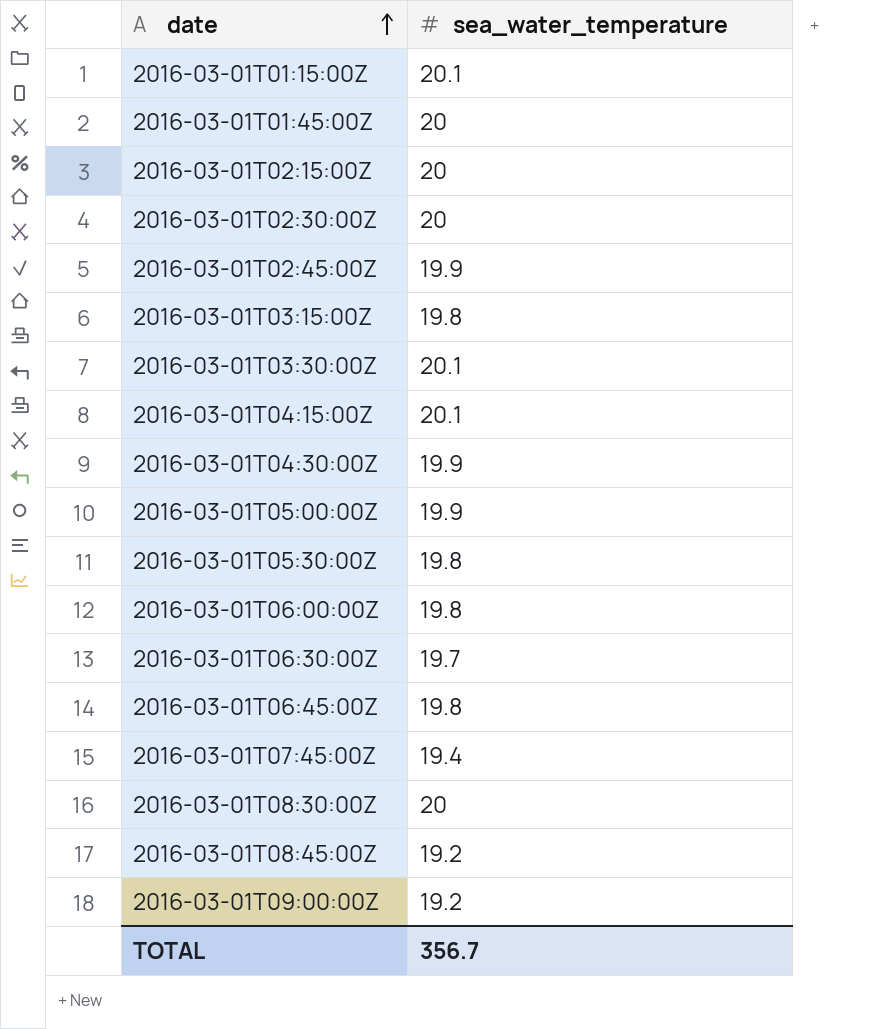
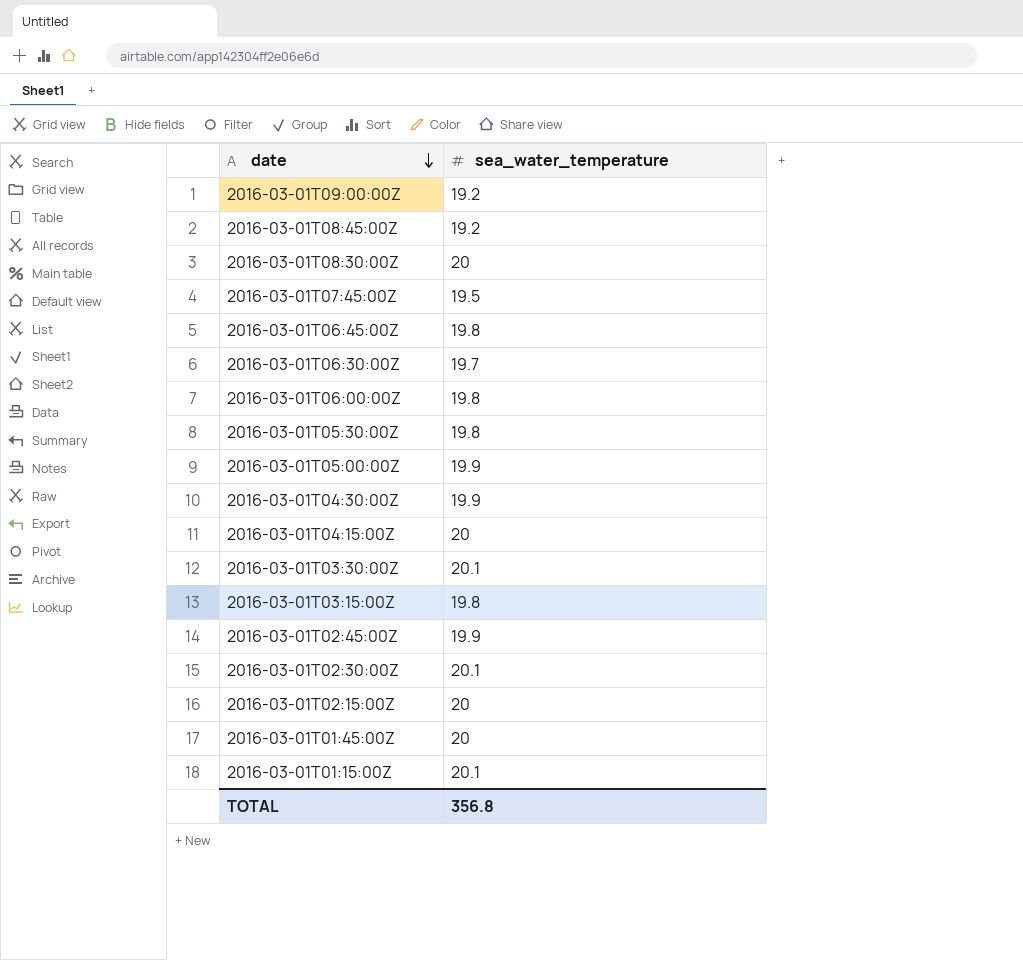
row order: date ascending -> date descending
2016-03-01T07:45:00Z | sea_water_temperature: 19.4 -> 19.5
2016-03-01T04:15:00Z | sea_water_temperature: 20.1 -> 20
2016-03-01T02:30:00Z | sea_water_temperature: 20 -> 20.1
TOTAL | sea_water_temperature: 356.7 -> 356.8

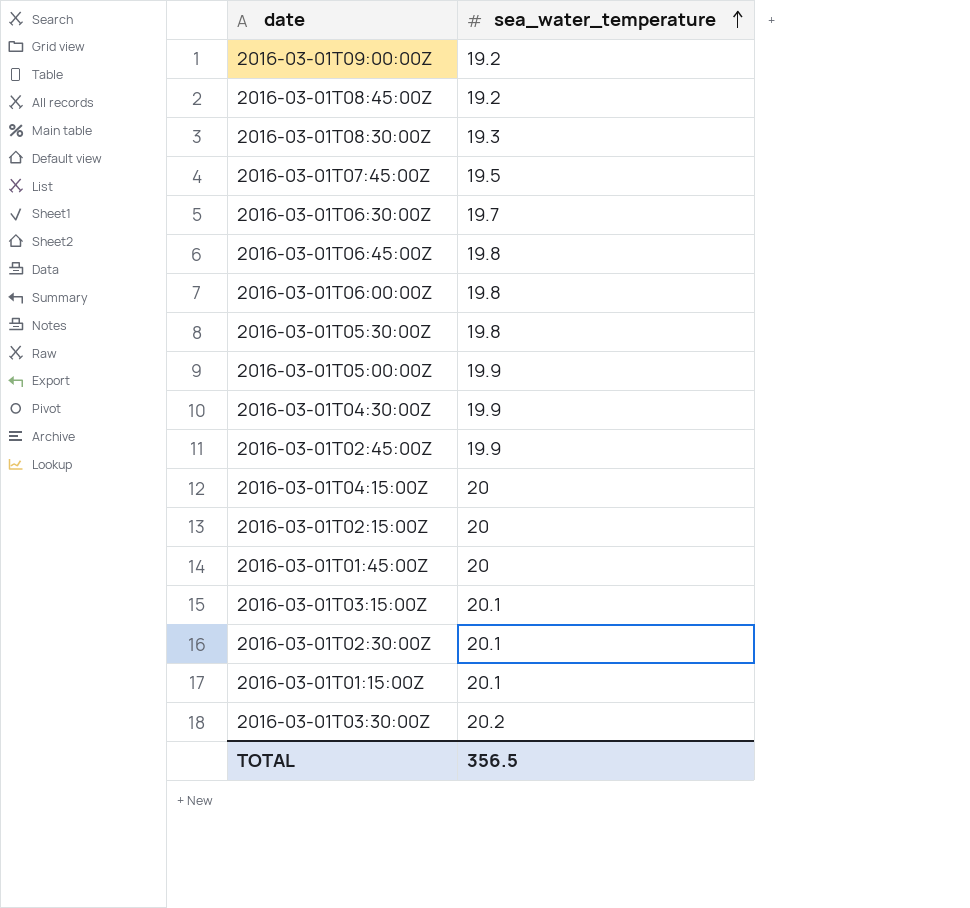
row order: date descending -> sea_water_temperature ascending
2016-03-01T08:30:00Z | sea_water_temperature: 20 -> 19.3
2016-03-01T03:15:00Z | sea_water_temperature: 19.8 -> 20.1
2016-03-01T03:30:00Z | sea_water_temperature: 20.1 -> 20.2
TOTAL | sea_water_temperature: 356.8 -> 356.5

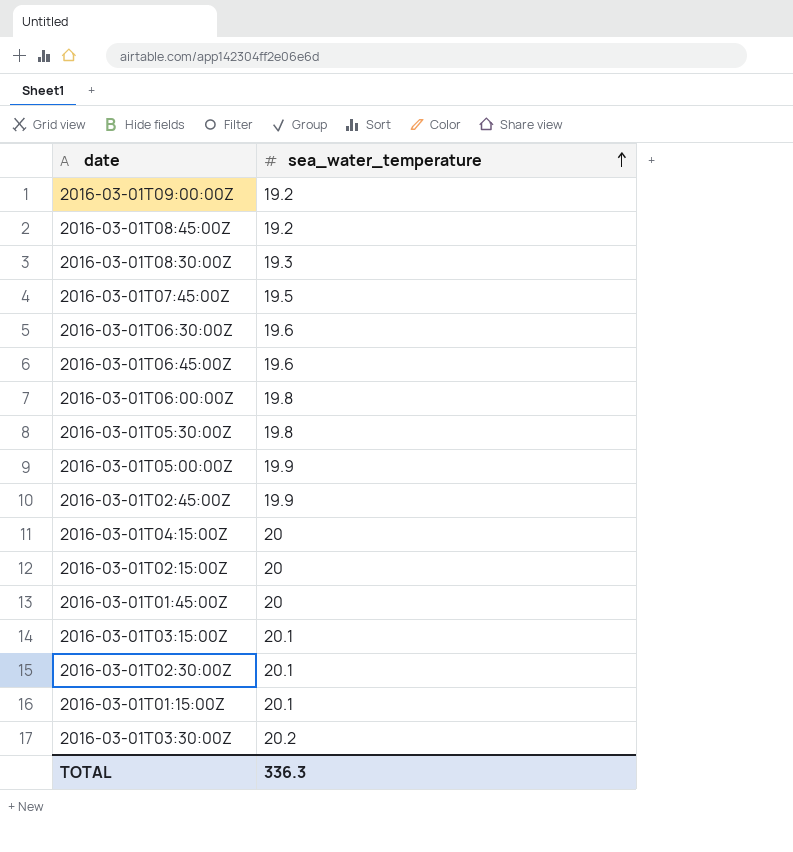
row 2016-03-01T04:30:00Z: 19.9 -> none
2016-03-01T06:30:00Z | sea_water_temperature: 19.7 -> 19.6
2016-03-01T06:45:00Z | sea_water_temperature: 19.8 -> 19.6
TOTAL | sea_water_temperature: 356.5 -> 336.3

